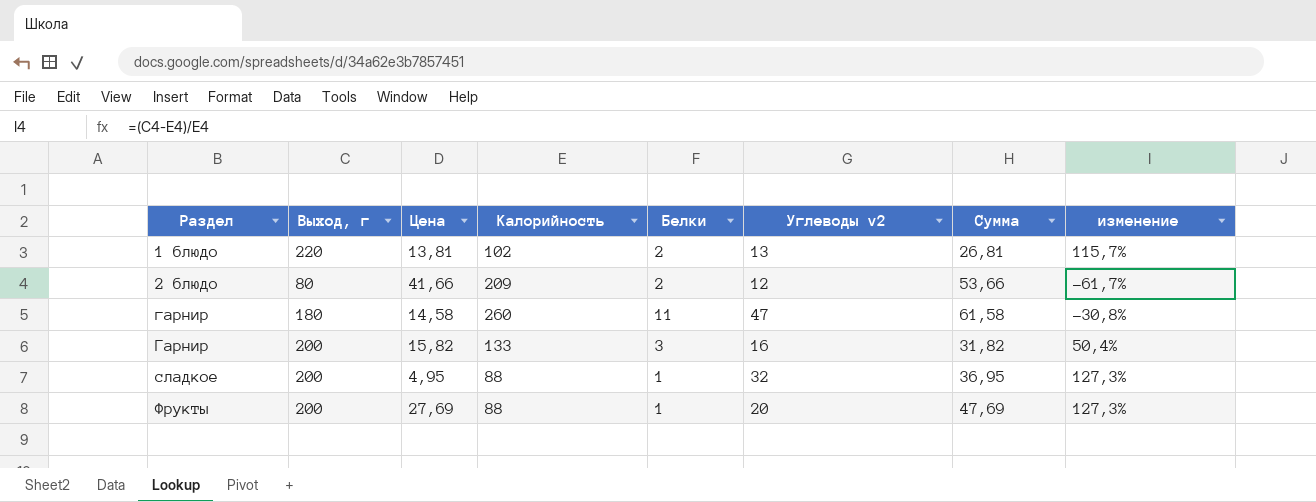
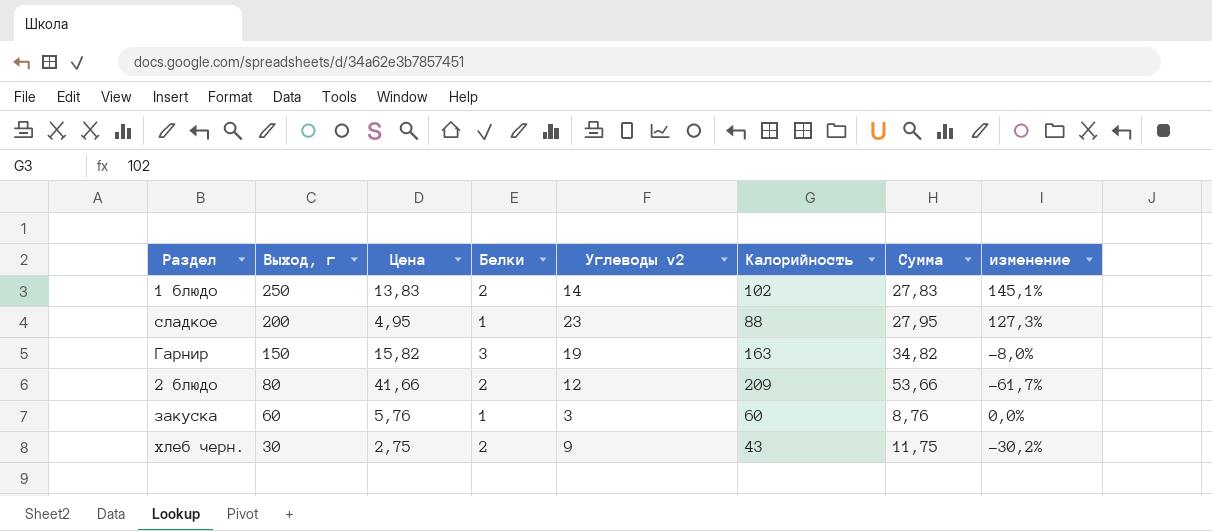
row order: Раздел ascending -> Выход, г descending
column Калорийность | position: 4 -> 6
row гарнир: 180 | 14,58 | 260 | 11 | 47 | 61,58 | -30,8% -> none
row Фрукты: 200 | 27,69 | 88 | 1 | 20 | 47,69 | 127,3% -> none
1 блюдо | Выход, г: 220 -> 250
1 блюдо | Цена: 13,81 -> 13,83
1 блюдо | Углеводы v2: 13 -> 14
1 блюдо | Сумма: 26,81 -> 27,83
1 блюдо | изменение: 115,7% -> 145,1%
сладкое | Углеводы v2: 32 -> 23
сладкое | Сумма: 36,95 -> 27,95
Гарнир | Выход, г: 200 -> 150
Гарнир | Углеводы v2: 16 -> 19
Гарнир | Калорийность: 133 -> 163
Гарнир | Сумма: 31,82 -> 34,82
Гарнир | изменение: 50,4% -> -8,0%
row закуска: none -> 60 | 5,76 | 1 | 3 | 60 | 8,76 | 0,0%
row хлеб черн.: none -> 30 | 2,75 | 2 | 9 | 43 | 11,75 | -30,2%

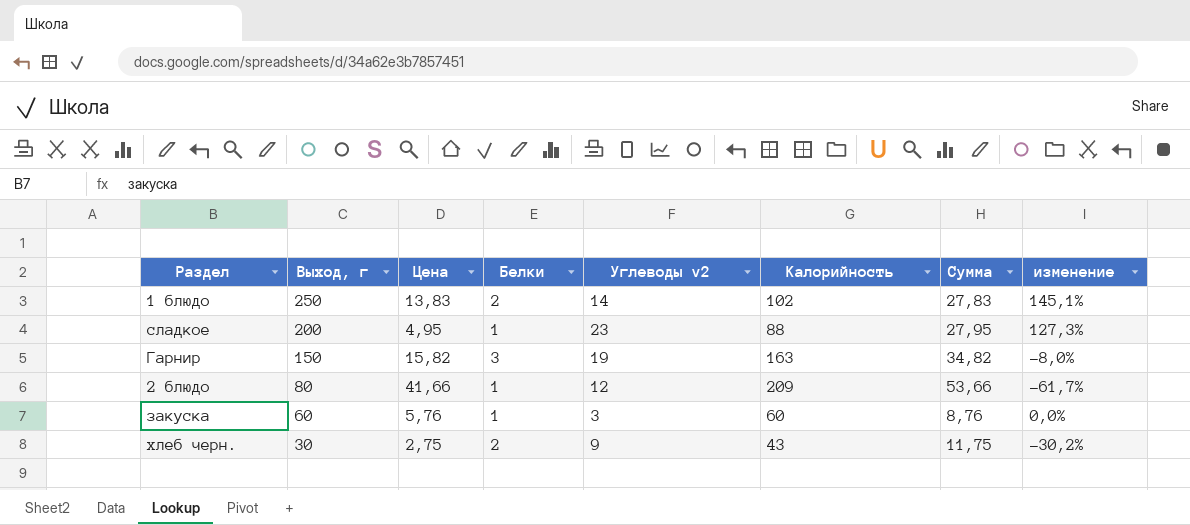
2 блюдо | Белки: 2 -> 1

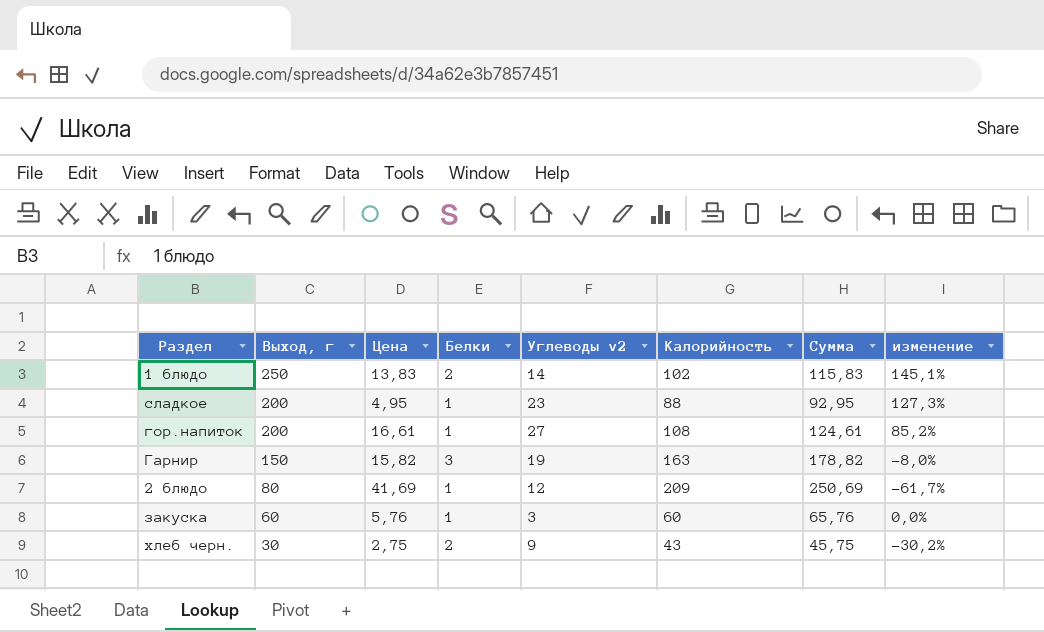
column Сумма | formula: [Цена] + [Углеводы v2] -> [Цена] + [Калорийность]
row гор.напиток: none -> 200 | 16,61 | 1 | 27 | 108 | 124,61 | 85,2%
2 блюдо | Цена: 41,66 -> 41,69

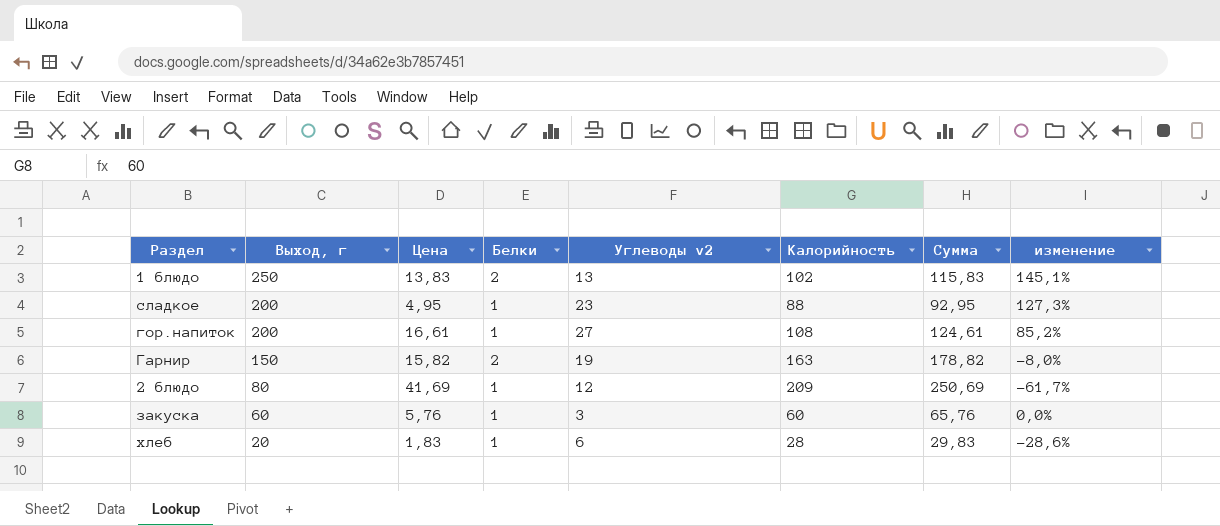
row хлеб черн.: 30 | 2,75 | 2 | 9 | 43 | 45,75 | -30,2% -> none
1 блюдо | Углеводы v2: 14 -> 13
Гарнир | Белки: 3 -> 2
row хлеб: none -> 20 | 1,83 | 1 | 6 | 28 | 29,83 | -28,6%

